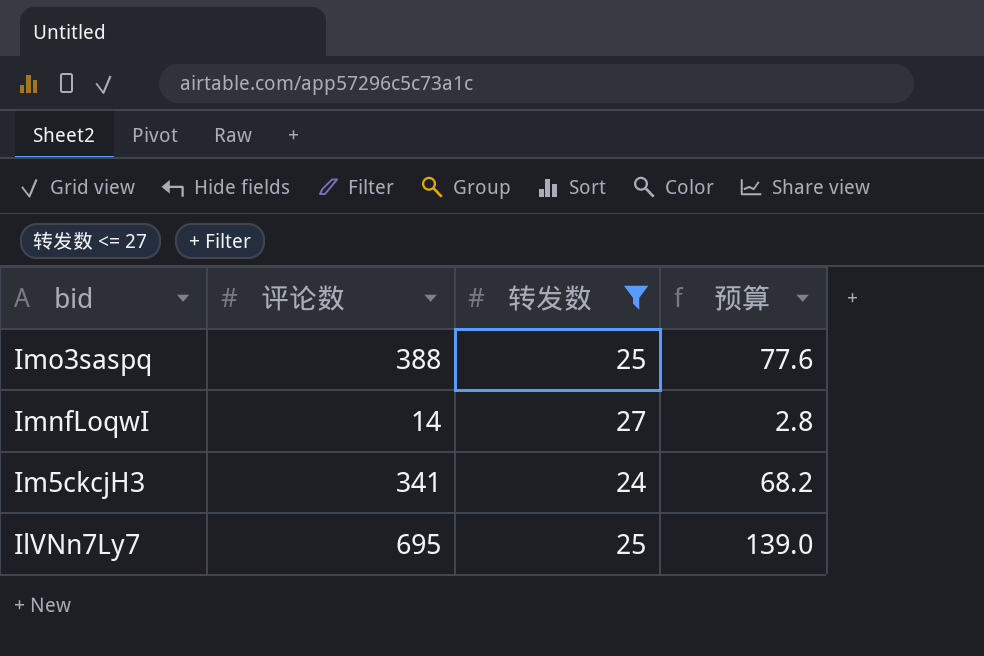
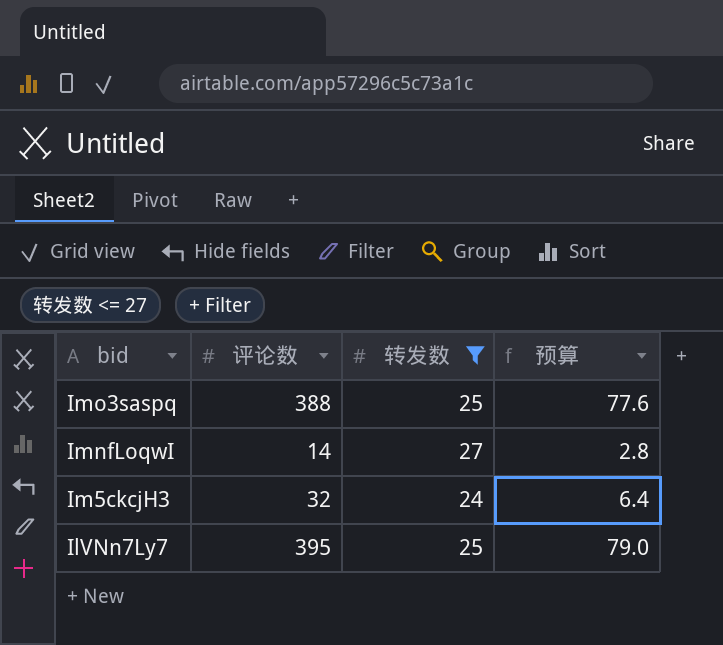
Im5ckcjH3 | 评论数: 341 -> 32
Im5ckcjH3 | 预算: 68.2 -> 6.4
IlVNn7Ly7 | 评论数: 695 -> 395
IlVNn7Ly7 | 预算: 139.0 -> 79.0

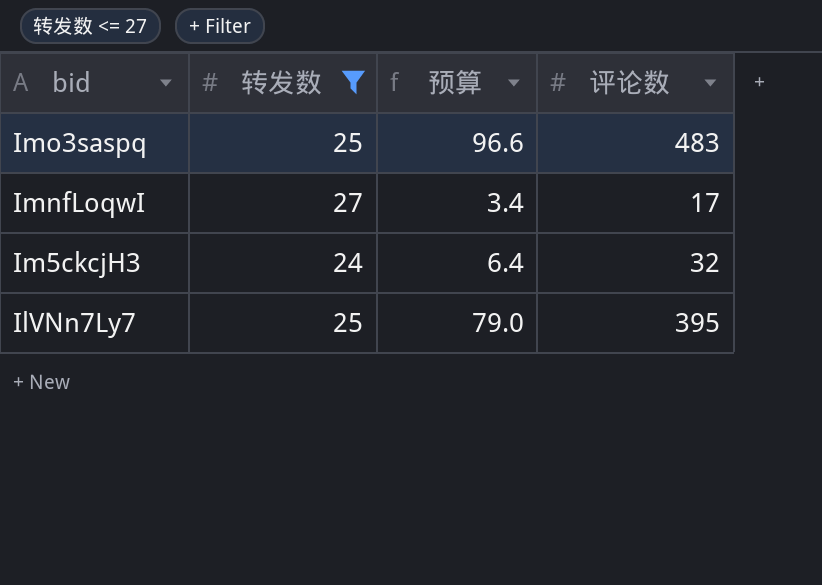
column 评论数 | position: 2 -> 4
Imo3saspq | 预算: 77.6 -> 96.6
Imo3saspq | 评论数: 388 -> 483
ImnfLoqwI | 预算: 2.8 -> 3.4
ImnfLoqwI | 评论数: 14 -> 17

